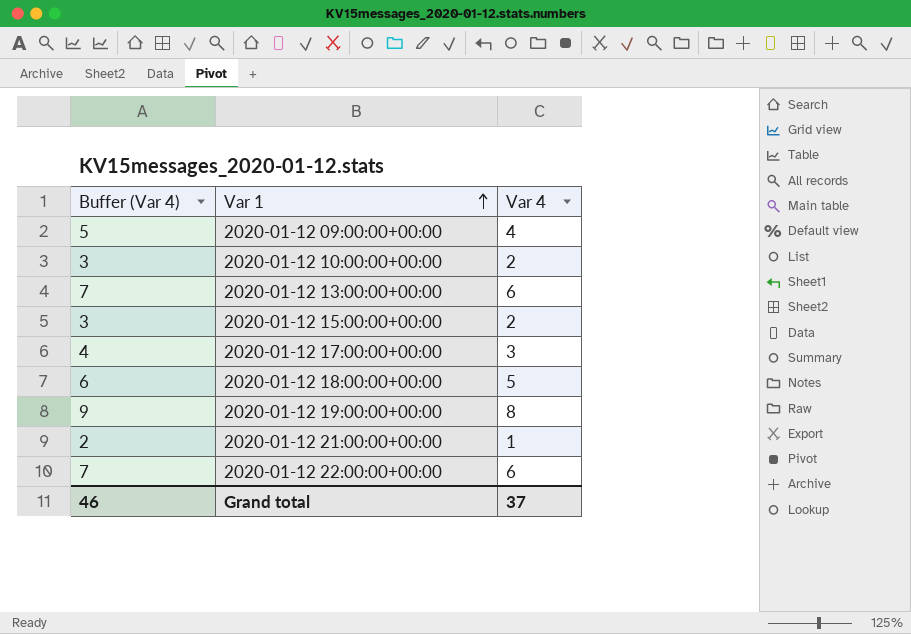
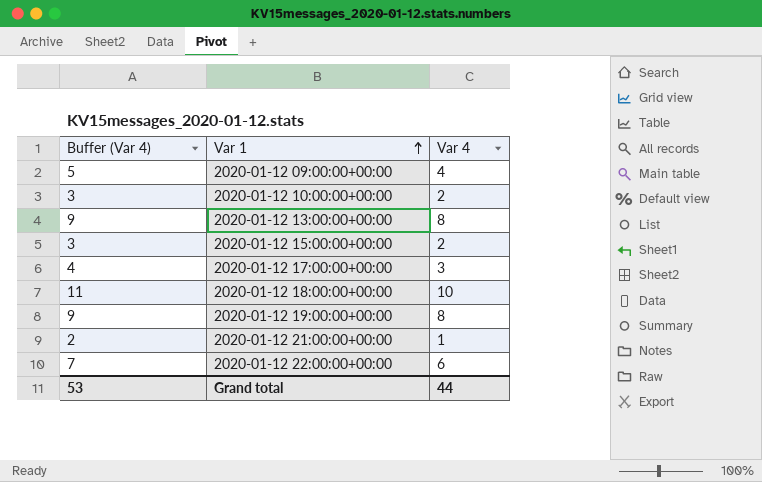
2020-01-12 13:00:00+00:00 | Buffer (Var 4): 7 -> 9
2020-01-12 13:00:00+00:00 | Var 4: 6 -> 8
2020-01-12 18:00:00+00:00 | Buffer (Var 4): 6 -> 11
2020-01-12 18:00:00+00:00 | Var 4: 5 -> 10
Grand total | Buffer (Var 4): 46 -> 53
Grand total | Var 4: 37 -> 44

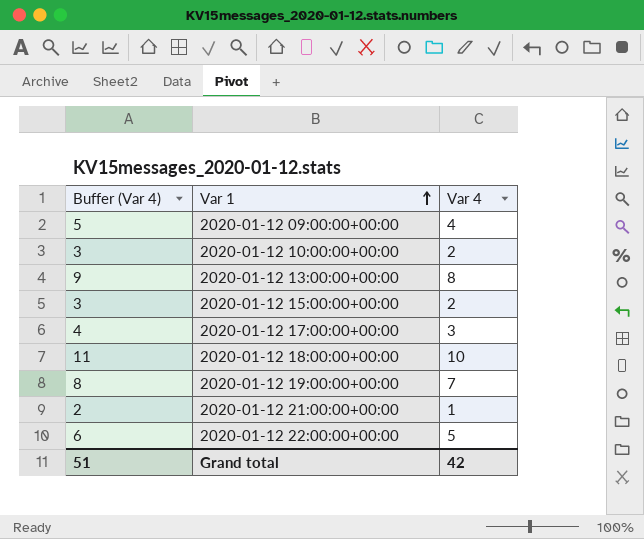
2020-01-12 19:00:00+00:00 | Buffer (Var 4): 9 -> 8
2020-01-12 19:00:00+00:00 | Var 4: 8 -> 7
2020-01-12 22:00:00+00:00 | Buffer (Var 4): 7 -> 6
2020-01-12 22:00:00+00:00 | Var 4: 6 -> 5
Grand total | Buffer (Var 4): 53 -> 51
Grand total | Var 4: 44 -> 42

